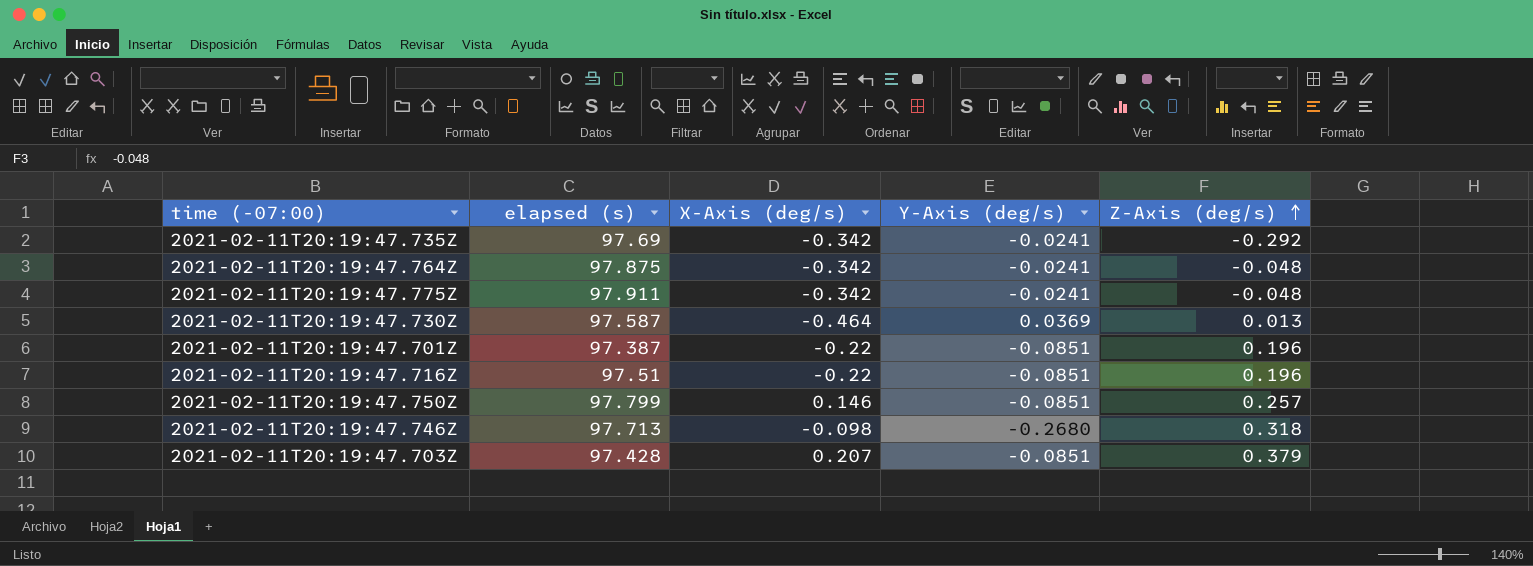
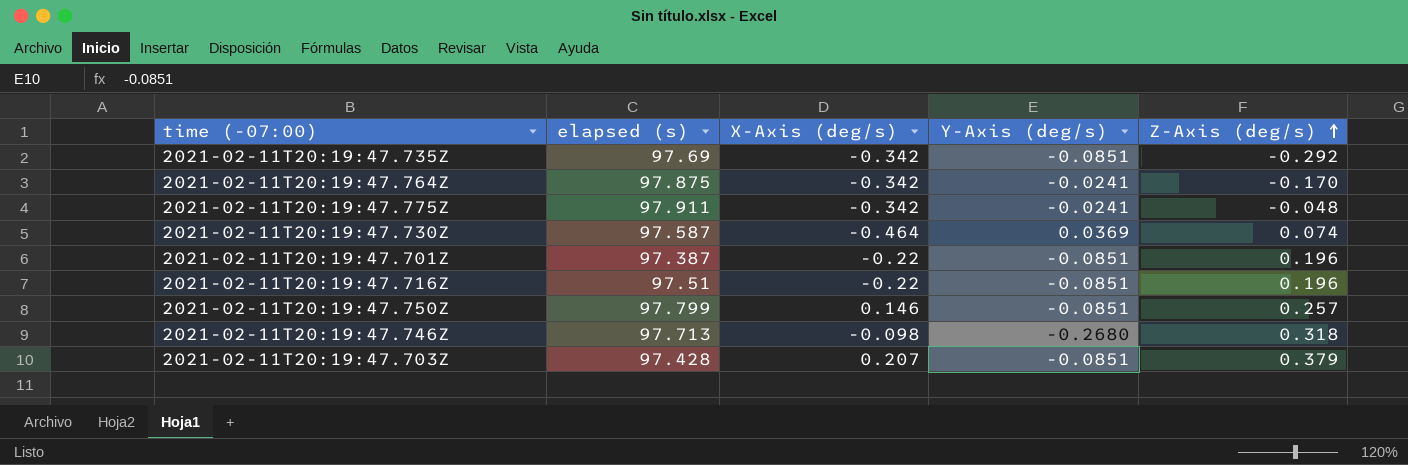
2021-02-11T20:19:47.735Z | Y-Axis (deg/s): -0.0241 -> -0.0851
2021-02-11T20:19:47.764Z | Z-Axis (deg/s): -0.048 -> -0.170
2021-02-11T20:19:47.730Z | Z-Axis (deg/s): 0.013 -> 0.074

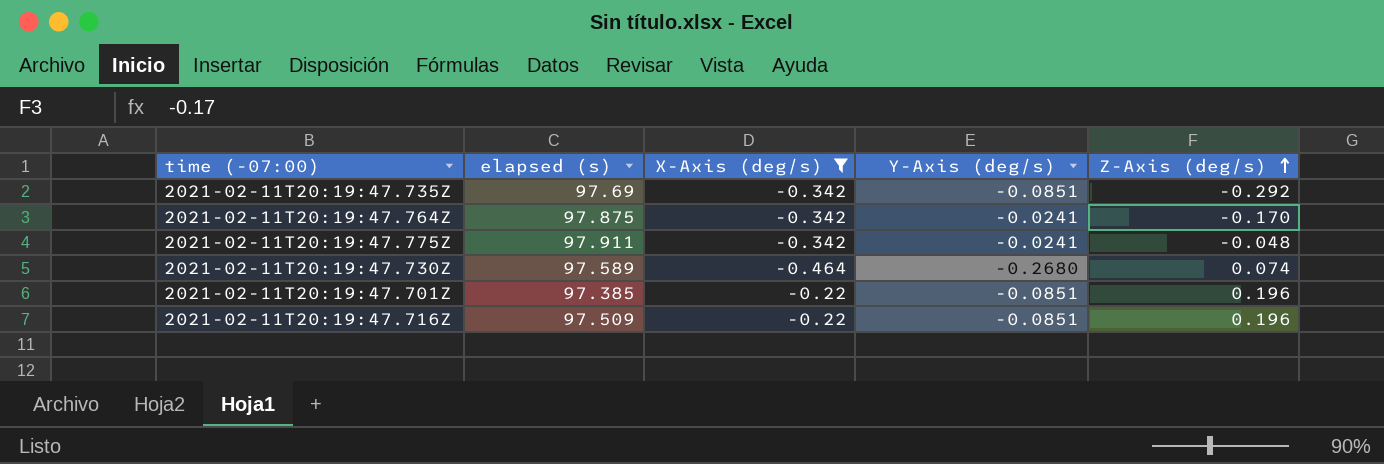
filter: none -> X-Axis (deg/s) <= -0.22
2021-02-11T20:19:47.730Z | elapsed (s): 97.587 -> 97.589
2021-02-11T20:19:47.730Z | Y-Axis (deg/s): 0.0369 -> -0.2680
2021-02-11T20:19:47.701Z | elapsed (s): 97.387 -> 97.385
2021-02-11T20:19:47.716Z | elapsed (s): 97.51 -> 97.509

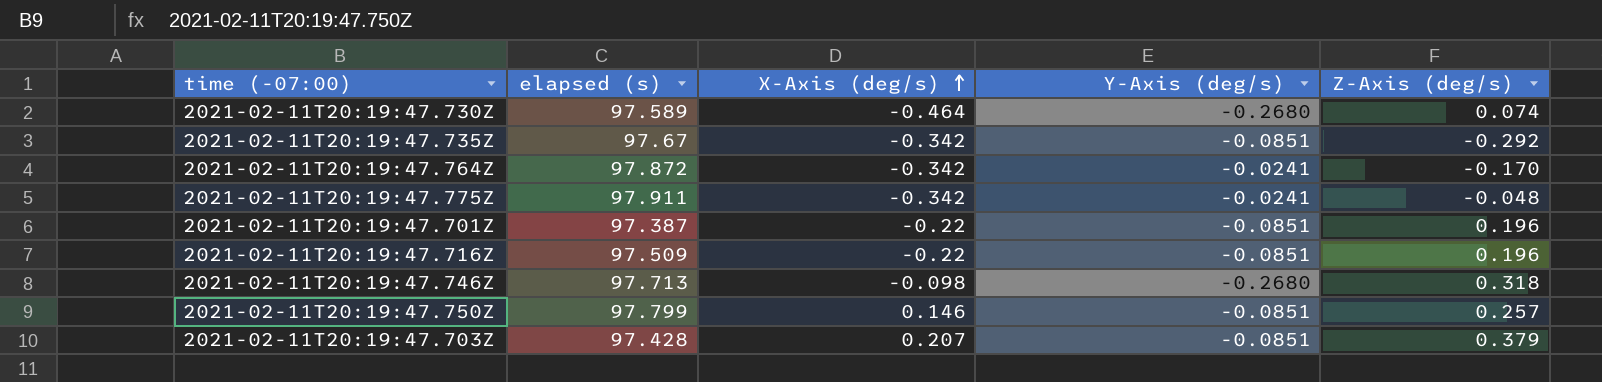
filter: X-Axis (deg/s) <= -0.22 -> none
row order: Z-Axis (deg/s) ascending -> X-Axis (deg/s) ascending
2021-02-11T20:19:47.735Z | elapsed (s): 97.69 -> 97.67
2021-02-11T20:19:47.764Z | elapsed (s): 97.875 -> 97.872
2021-02-11T20:19:47.701Z | elapsed (s): 97.385 -> 97.387

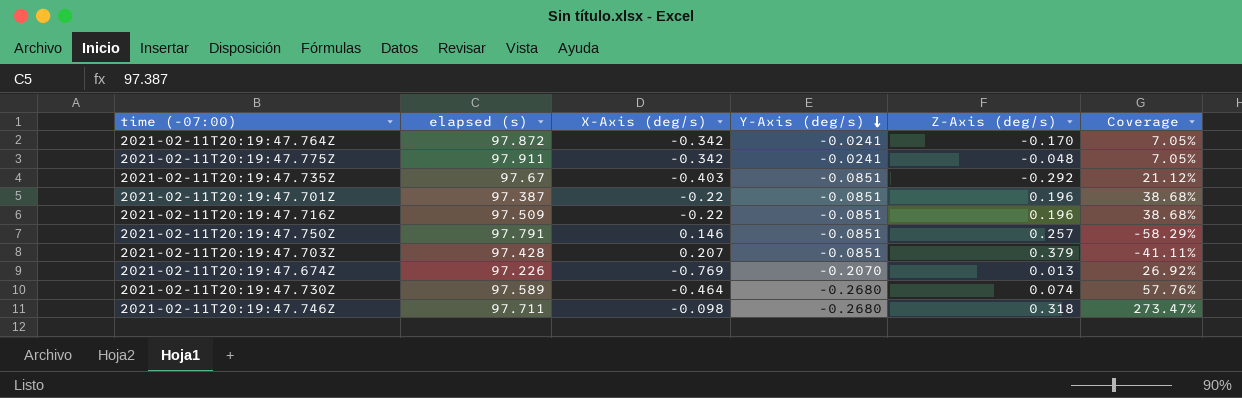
row order: X-Axis (deg/s) ascending -> Y-Axis (deg/s) descending
column Coverage | formula: none -> [Y-Axis (deg/s)] / [X-Axis (deg/s)]
2021-02-11T20:19:47.735Z | X-Axis (deg/s): -0.342 -> -0.403
2021-02-11T20:19:47.750Z | elapsed (s): 97.799 -> 97.791
row 2021-02-11T20:19:47.674Z: none -> 97.226 | -0.769 | -0.2070 | 0.013 | 26.92%
2021-02-11T20:19:47.746Z | elapsed (s): 97.713 -> 97.711

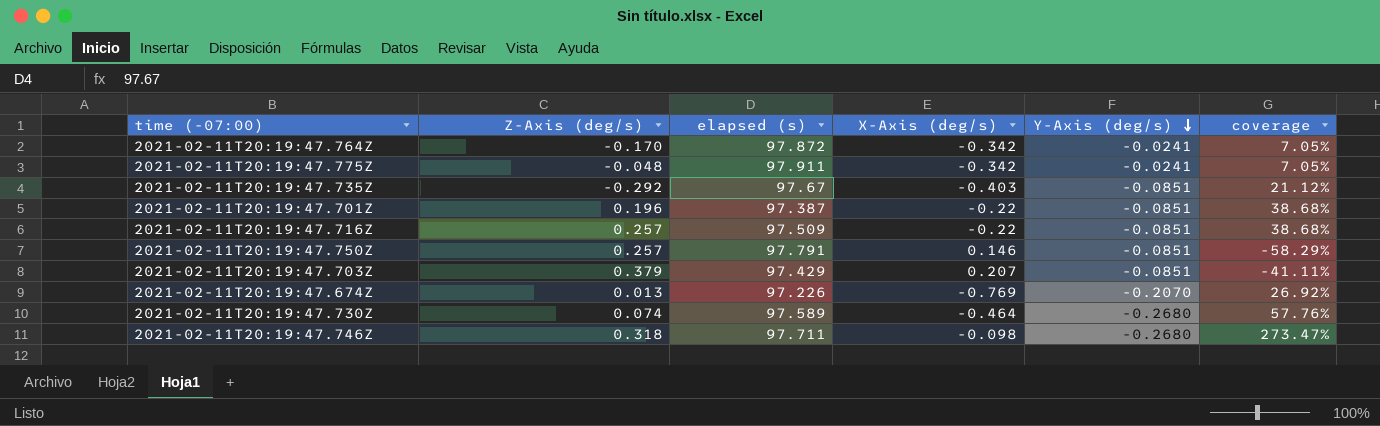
column Z-Axis (deg/s) | position: 5 -> 2
column name: Coverage -> coverage
2021-02-11T20:19:47.716Z | Z-Axis (deg/s): 0.196 -> 0.257
2021-02-11T20:19:47.703Z | elapsed (s): 97.428 -> 97.429

